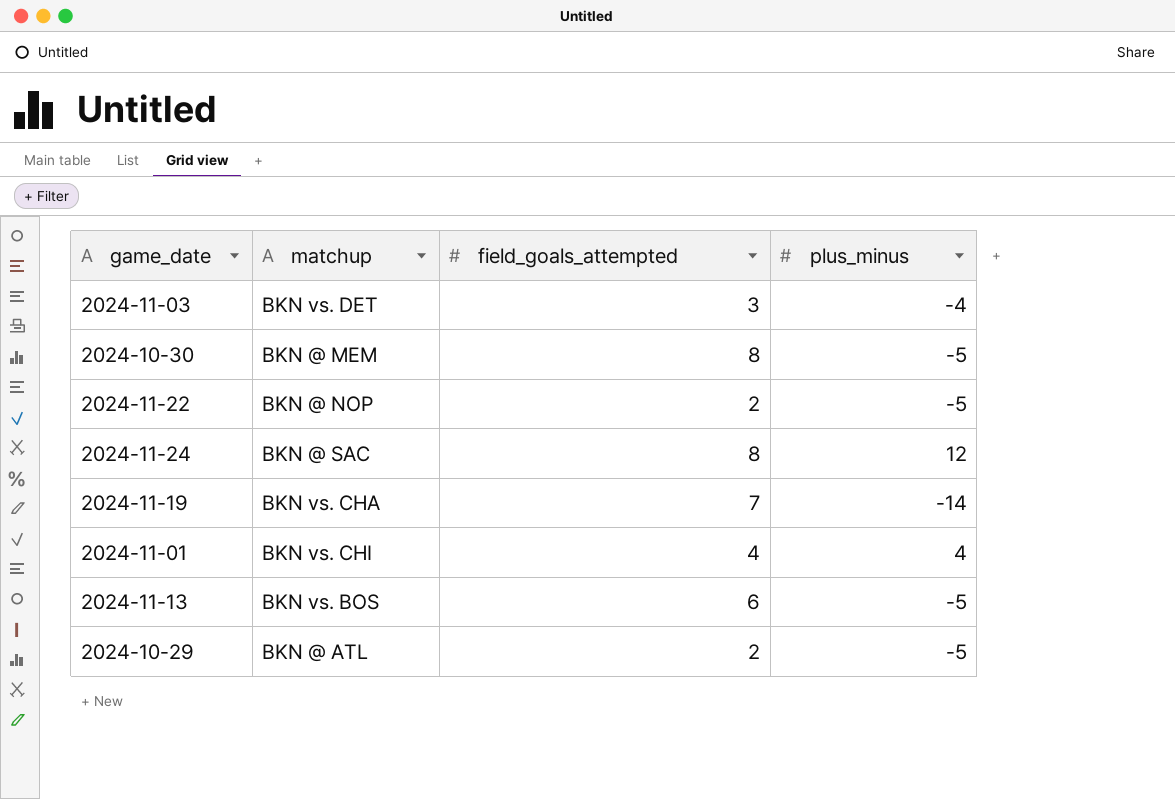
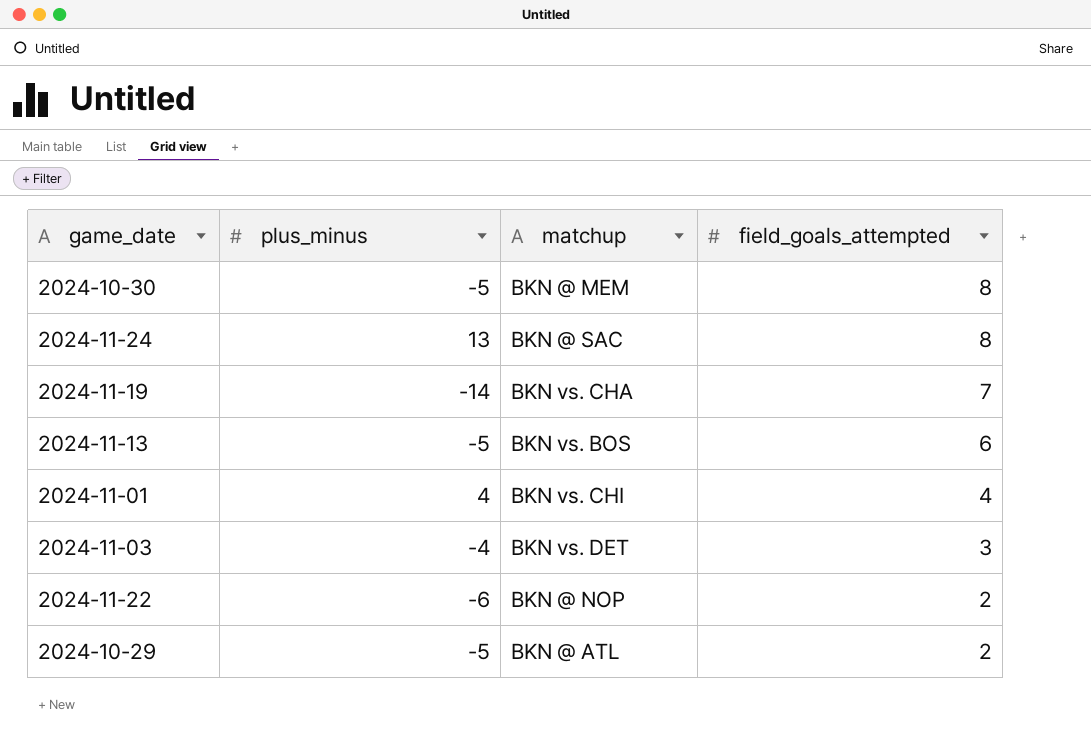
row order: none -> field_goals_attempted descending
column plus_minus | position: 4 -> 2
2024-11-24 | plus_minus: 12 -> 13
2024-11-22 | plus_minus: -5 -> -6

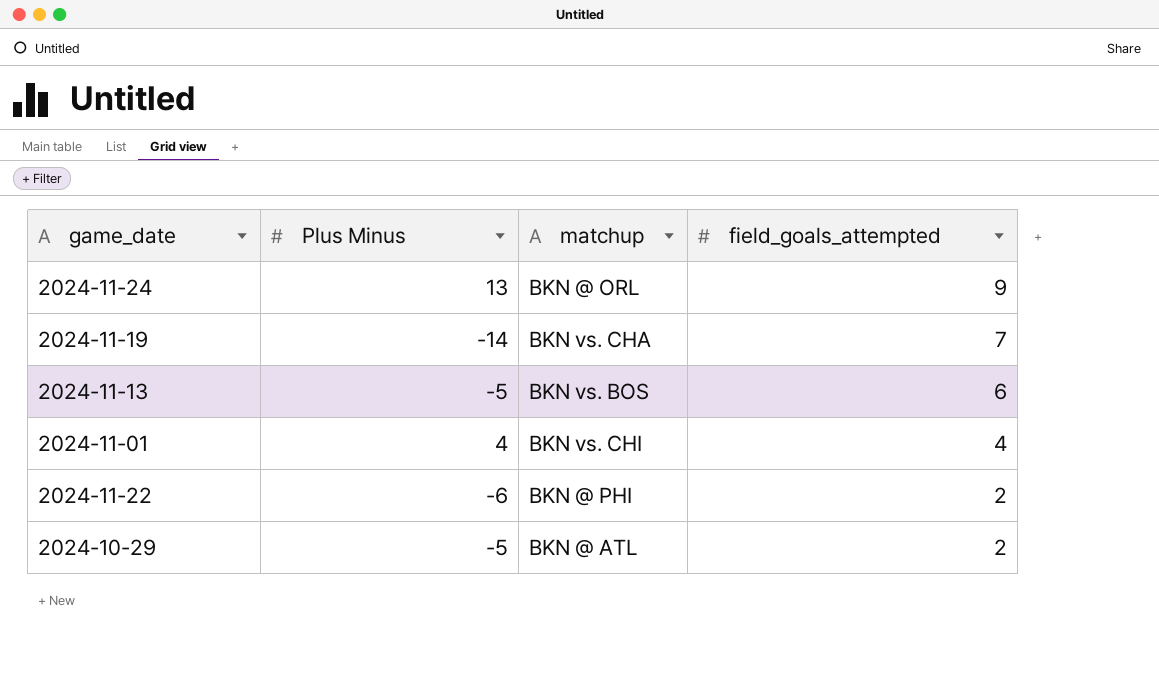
column name: plus_minus -> Plus Minus
row 2024-10-30: -5 | BKN @ MEM | 8 -> none
row 2024-11-03: -4 | BKN vs. DET | 3 -> none
2024-11-24 | matchup: BKN @ SAC -> BKN @ ORL
2024-11-24 | field_goals_attempted: 8 -> 9
2024-11-22 | matchup: BKN @ NOP -> BKN @ PHI

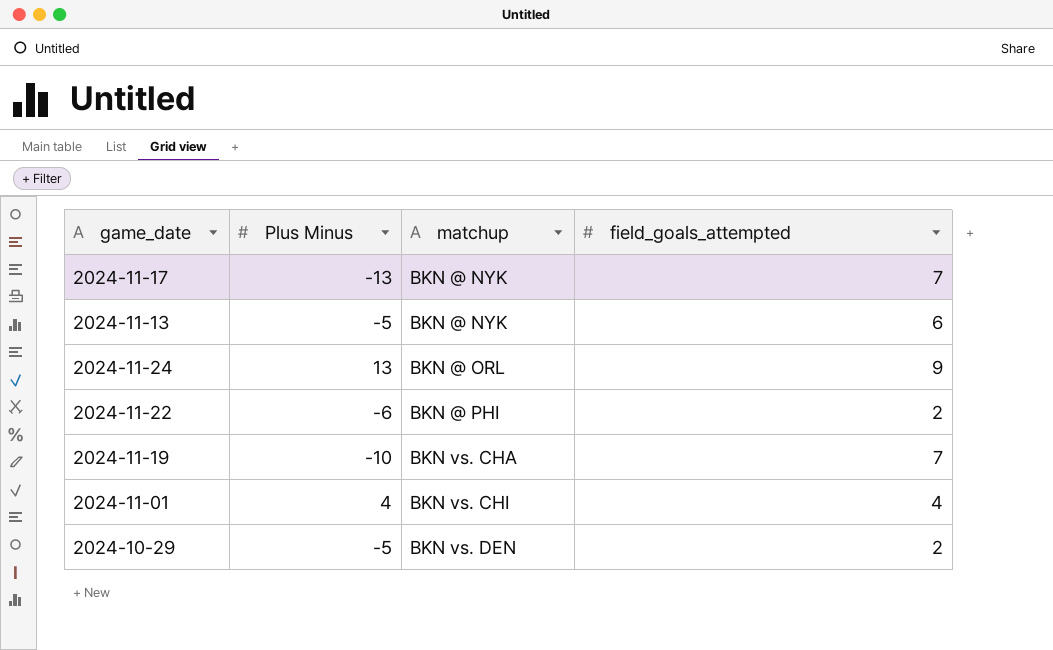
row order: field_goals_attempted descending -> matchup ascending
row 2024-11-17: none -> -13 | BKN @ NYK | 7
2024-11-13 | matchup: BKN vs. BOS -> BKN @ NYK
2024-11-19 | Plus Minus: -14 -> -10
2024-10-29 | matchup: BKN @ ATL -> BKN vs. DEN

